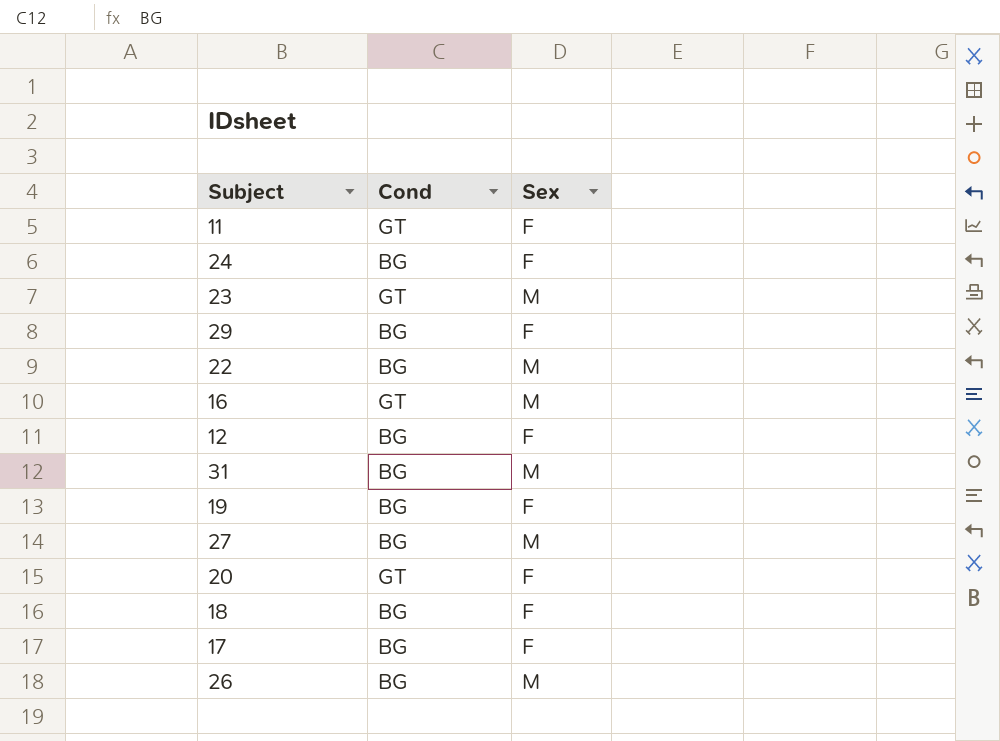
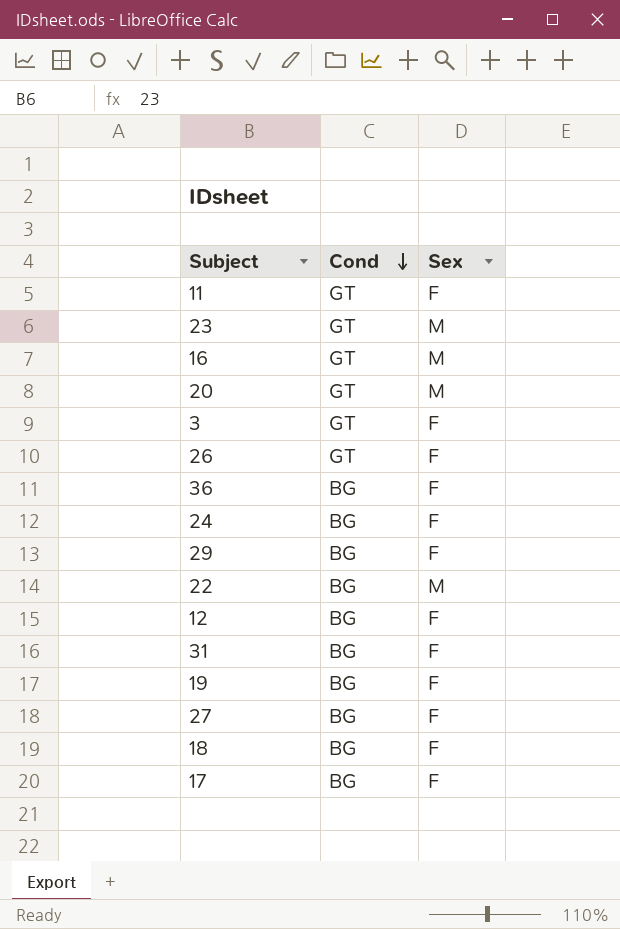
row order: none -> Cond descending
20 | Sex: F -> M
row 3: none -> GT | F
26 | Cond: BG -> GT
26 | Sex: M -> F
row 36: none -> BG | F
31 | Sex: M -> F
27 | Sex: M -> F

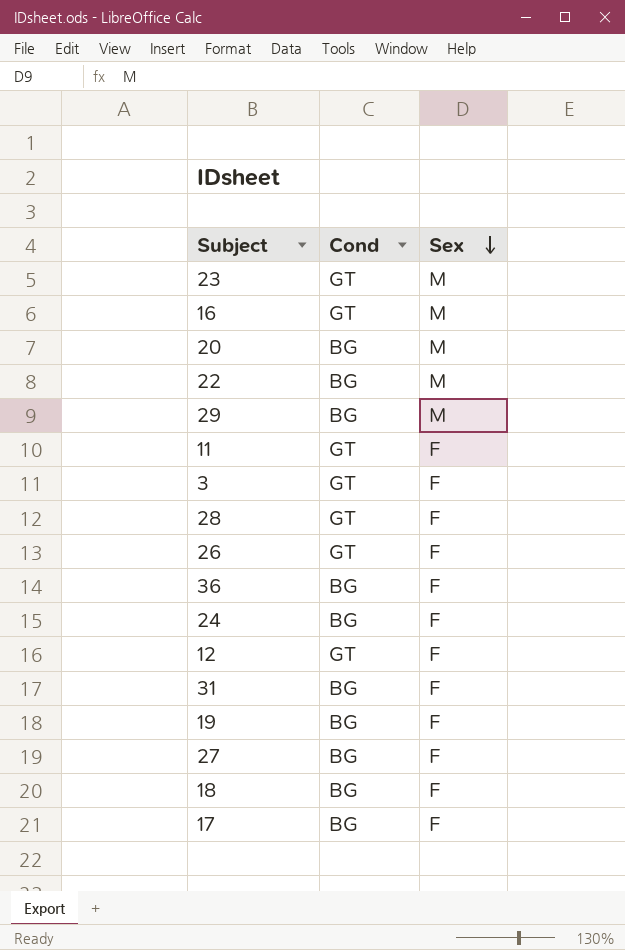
row order: Cond descending -> Sex descending
20 | Cond: GT -> BG
29 | Sex: F -> M
row 28: none -> GT | F
12 | Cond: BG -> GT

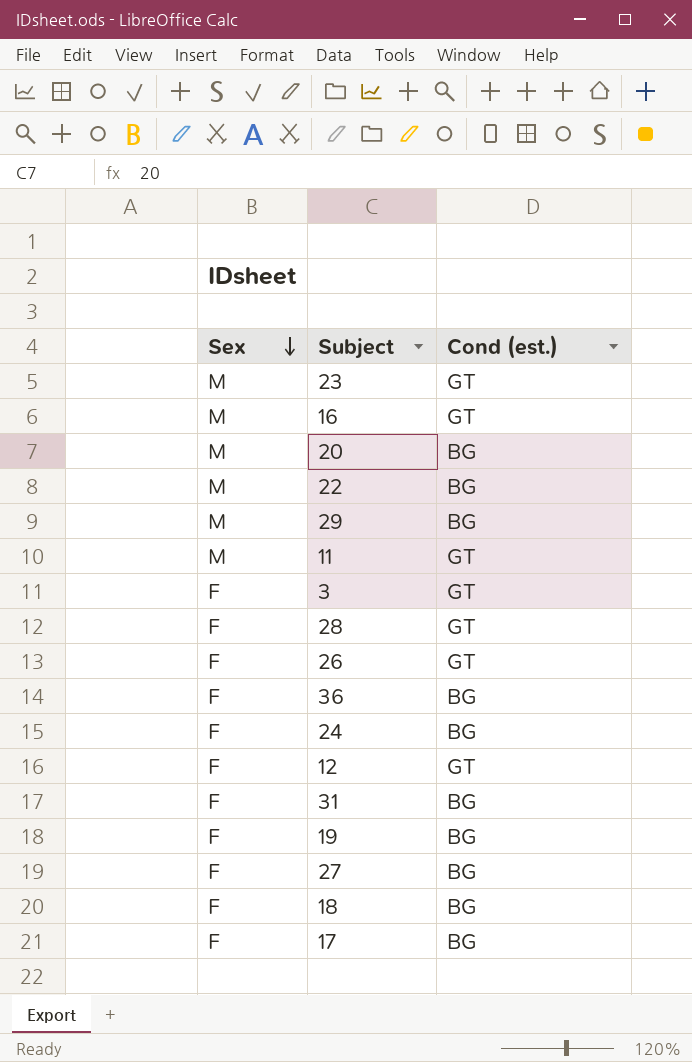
column Sex | position: 3 -> 1
column name: Cond -> Cond (est.)
11 | Sex: F -> M

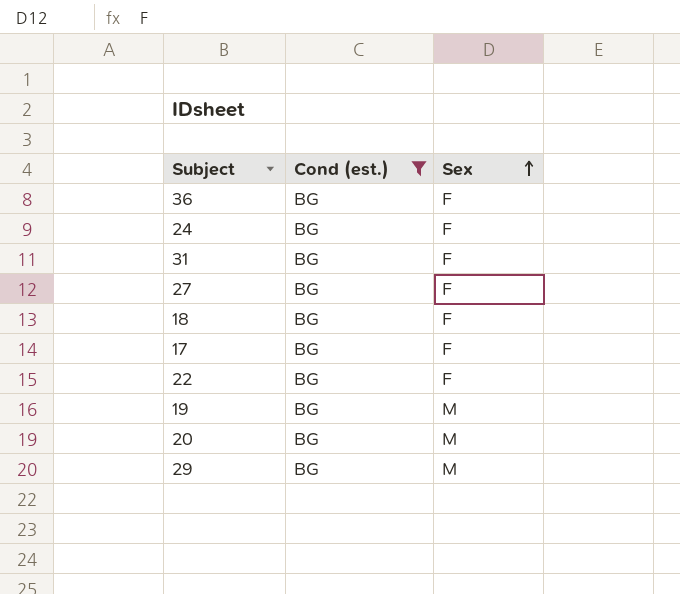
filter: none -> Cond (est.) = BG
row order: Sex descending -> Sex ascending
column Sex | position: 1 -> 3
22 | Sex: M -> F
19 | Sex: F -> M

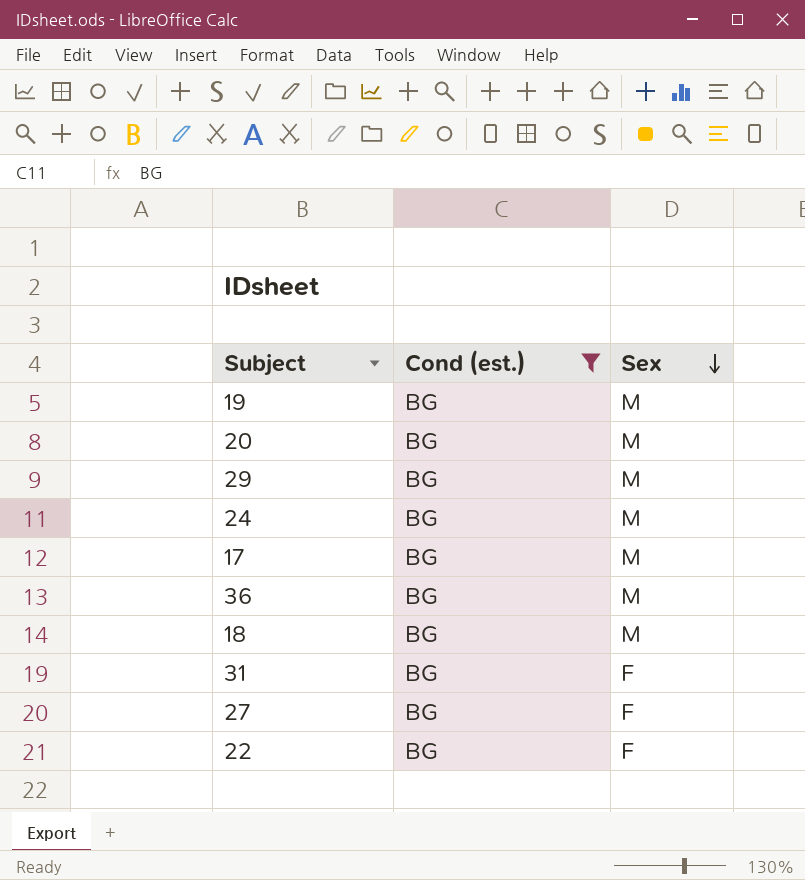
row order: Sex ascending -> Sex descending
24 | Sex: F -> M
17 | Sex: F -> M
36 | Sex: F -> M
18 | Sex: F -> M

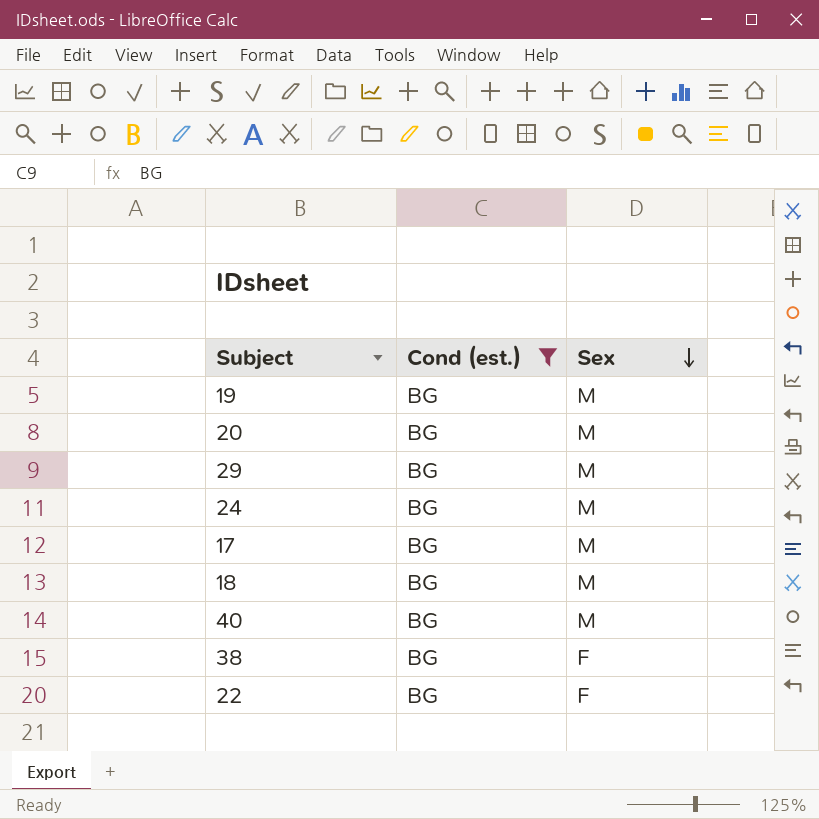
row 36: BG | M -> none
row 31: BG | F -> none
row 27: BG | F -> none
row 40: none -> BG | M
row 38: none -> BG | F

